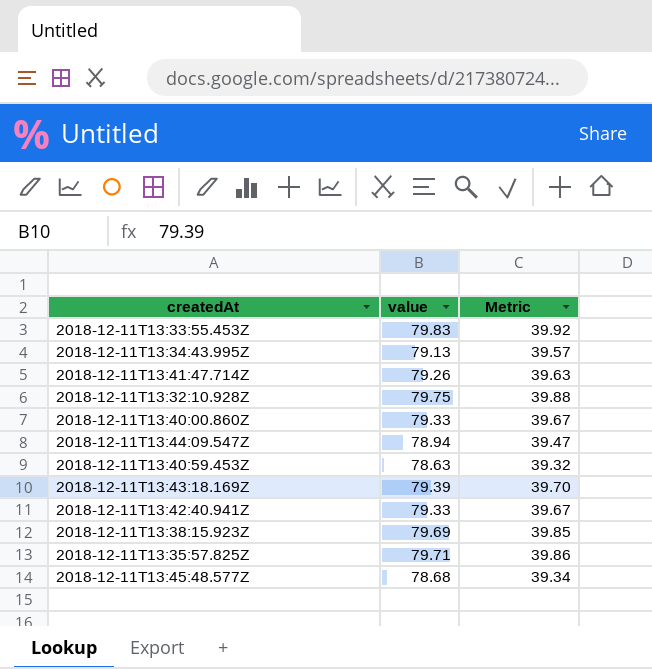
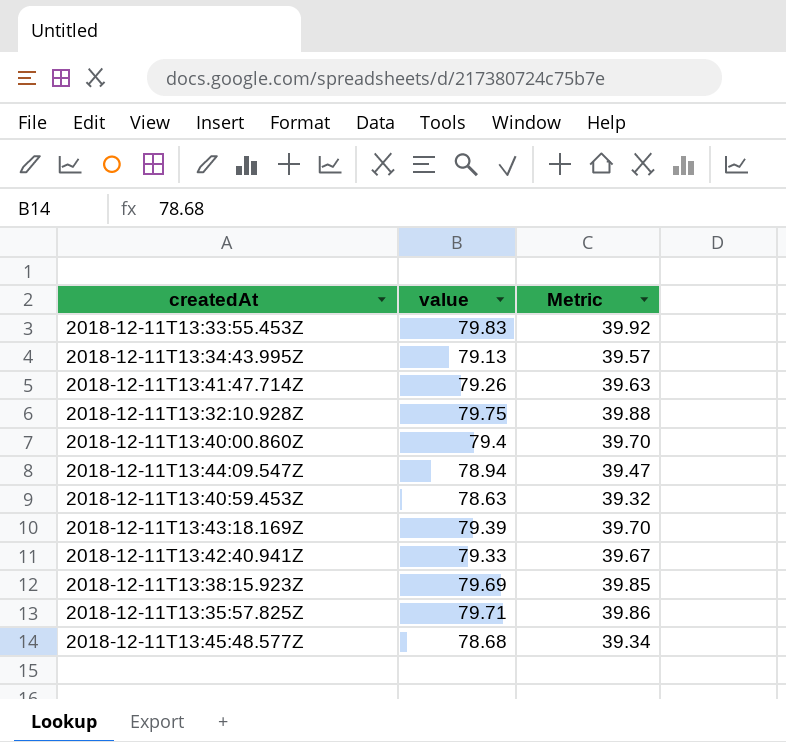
2018-12-11T13:40:00.860Z | value: 79.33 -> 79.4
2018-12-11T13:40:00.860Z | Metric: 39.67 -> 39.70

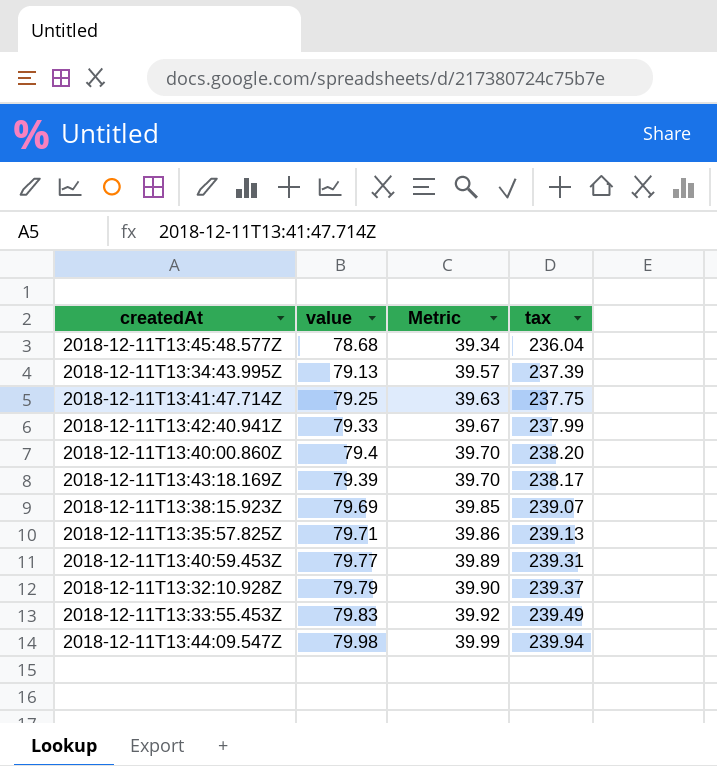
row order: none -> Metric ascending
column tax | formula: none -> [value] * 3
2018-12-11T13:41:47.714Z | value: 79.26 -> 79.25
2018-12-11T13:40:59.453Z | value: 78.63 -> 79.77
2018-12-11T13:40:59.453Z | Metric: 39.32 -> 39.89
2018-12-11T13:32:10.928Z | value: 79.75 -> 79.79
2018-12-11T13:32:10.928Z | Metric: 39.88 -> 39.90
2018-12-11T13:44:09.547Z | value: 78.94 -> 79.98
2018-12-11T13:44:09.547Z | Metric: 39.47 -> 39.99

